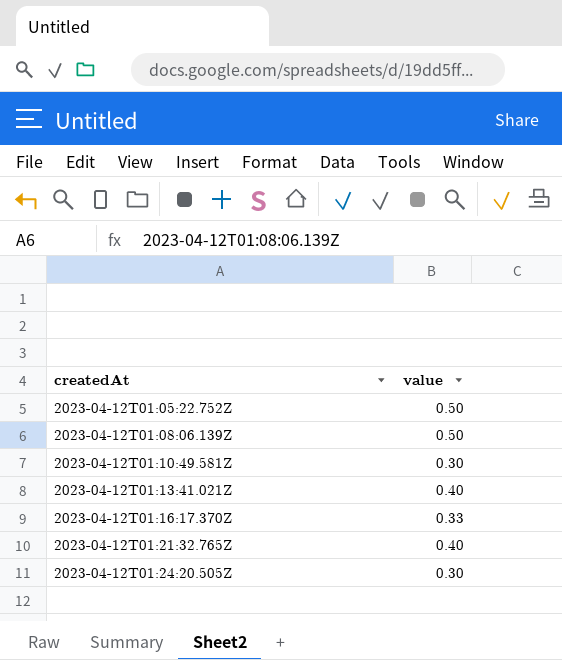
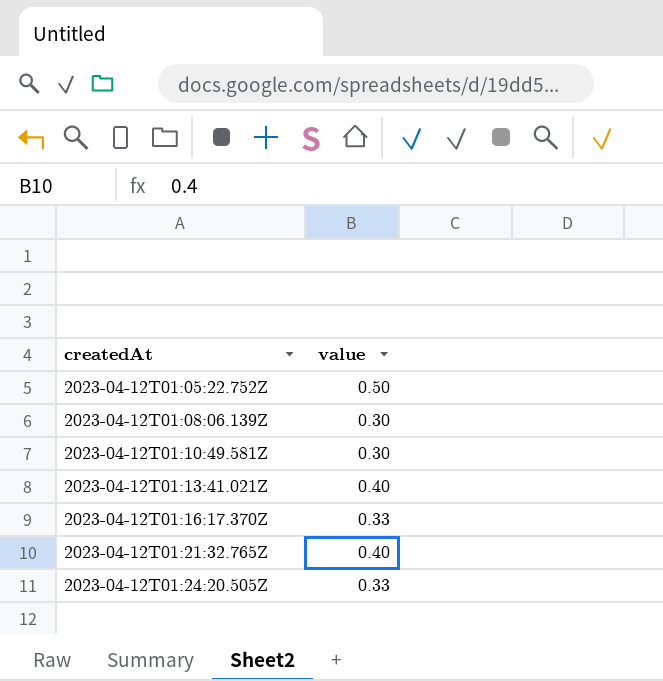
2023-04-12T01:08:06.139Z | value: 0.50 -> 0.30
2023-04-12T01:24:20.505Z | value: 0.30 -> 0.33

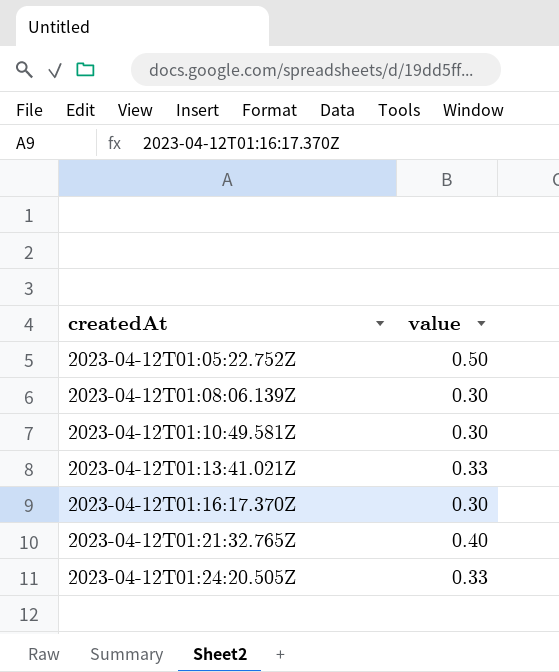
2023-04-12T01:13:41.021Z | value: 0.40 -> 0.33
2023-04-12T01:16:17.370Z | value: 0.33 -> 0.30

